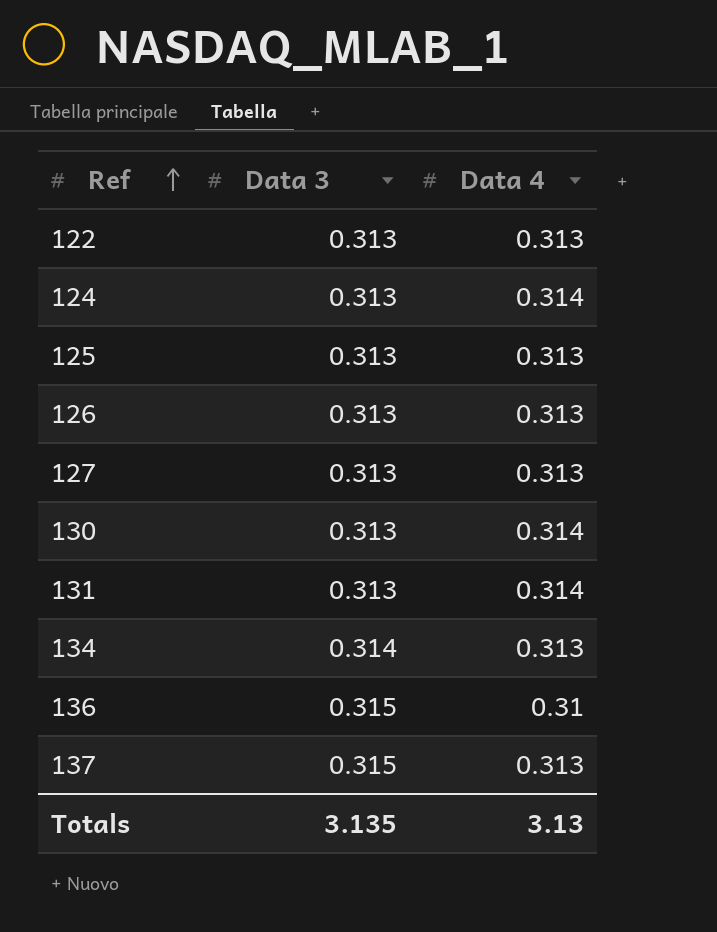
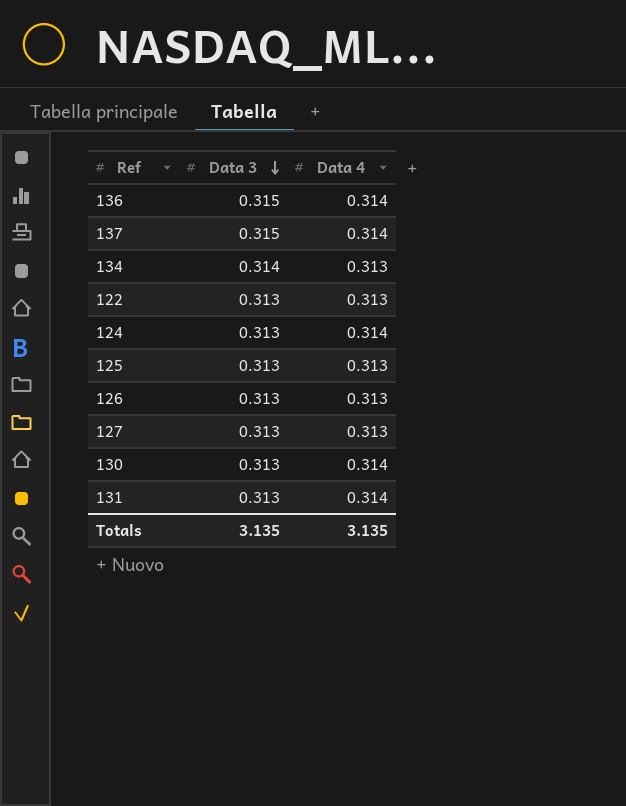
row order: Ref ascending -> Data 3 descending
136 | Data 4: 0.31 -> 0.314
137 | Data 4: 0.313 -> 0.314
Totals | Data 4: 3.13 -> 3.135

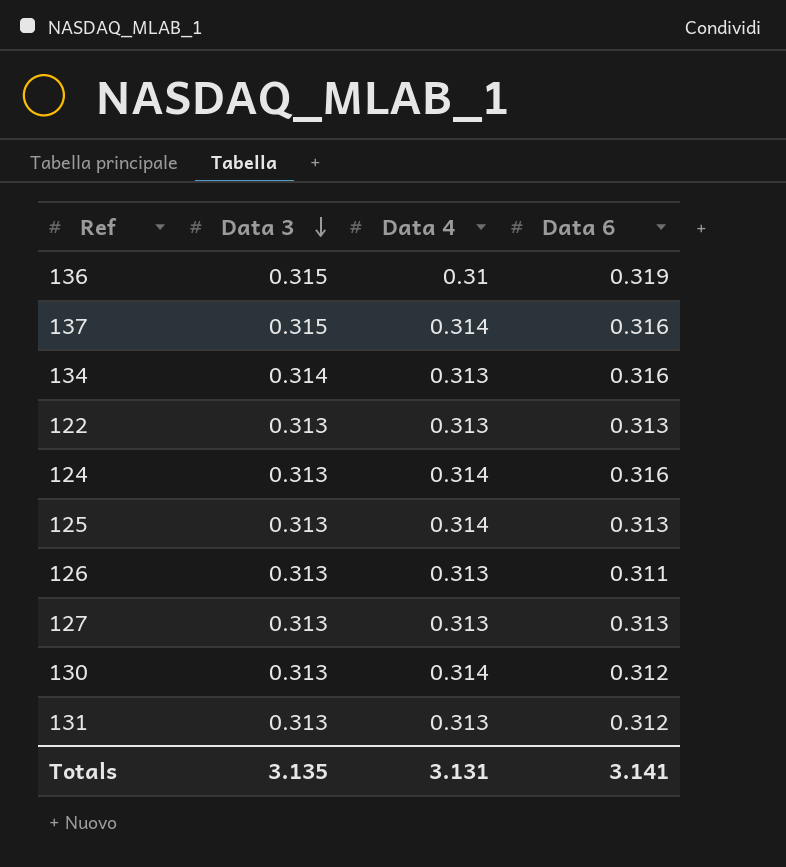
column Data 6 | position: none -> 4
136 | Data 4: 0.314 -> 0.31
125 | Data 4: 0.313 -> 0.314
131 | Data 4: 0.314 -> 0.313
Totals | Data 4: 3.135 -> 3.131

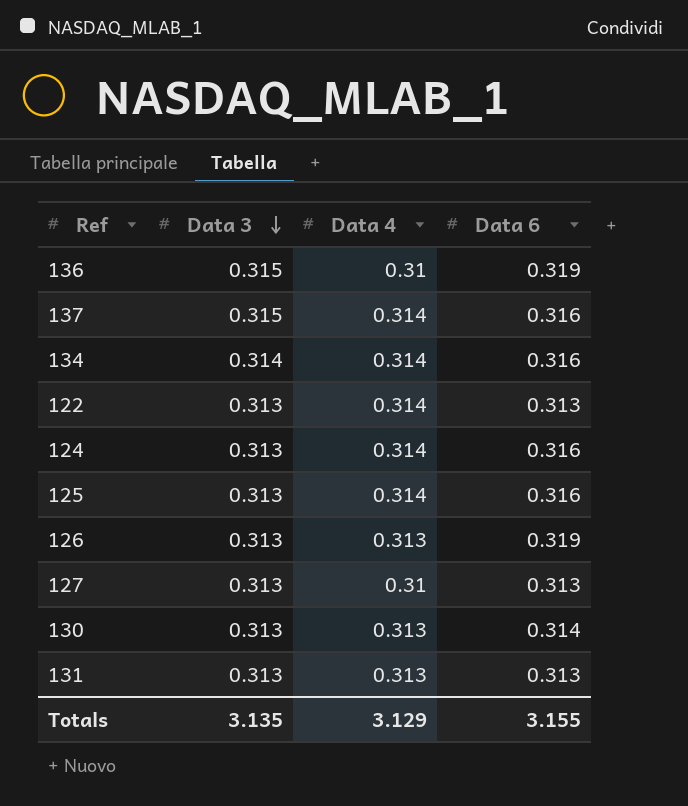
134 | Data 4: 0.313 -> 0.314
122 | Data 4: 0.313 -> 0.314
125 | Data 6: 0.313 -> 0.316
126 | Data 6: 0.311 -> 0.319
127 | Data 4: 0.313 -> 0.31
130 | Data 4: 0.314 -> 0.313
130 | Data 6: 0.312 -> 0.314
131 | Data 6: 0.312 -> 0.313
Totals | Data 4: 3.131 -> 3.129
Totals | Data 6: 3.141 -> 3.155

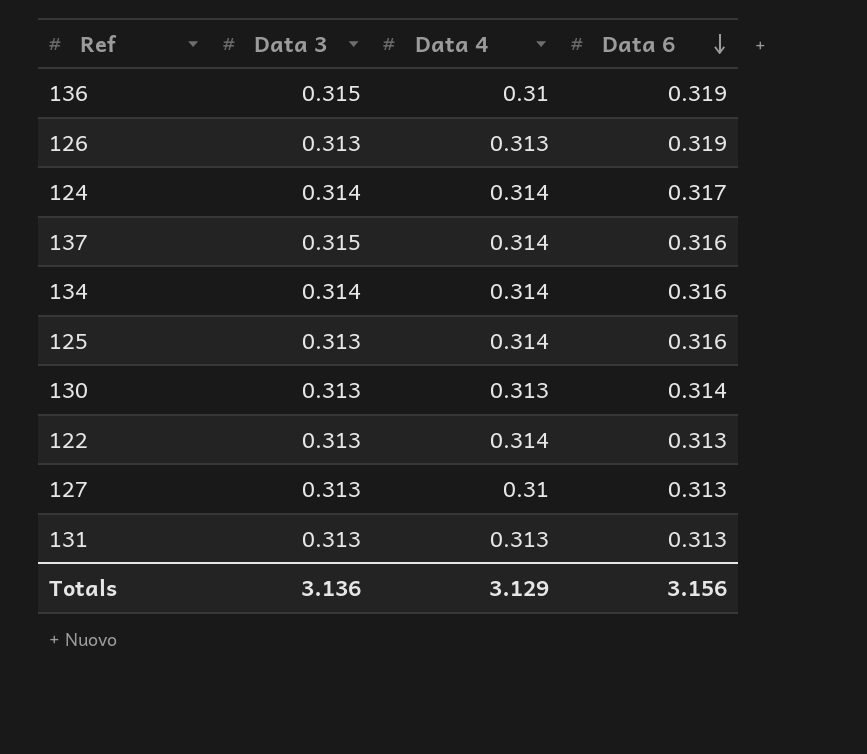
row order: Data 3 descending -> Data 6 descending
124 | Data 3: 0.313 -> 0.314
124 | Data 6: 0.316 -> 0.317
Totals | Data 3: 3.135 -> 3.136
Totals | Data 6: 3.155 -> 3.156

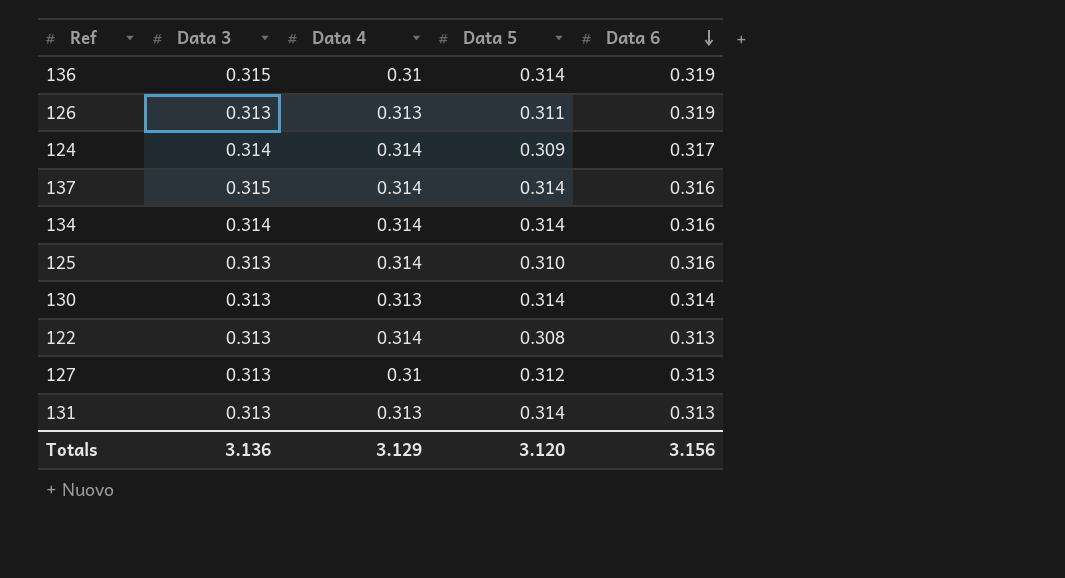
column Data 5 | position: none -> 4

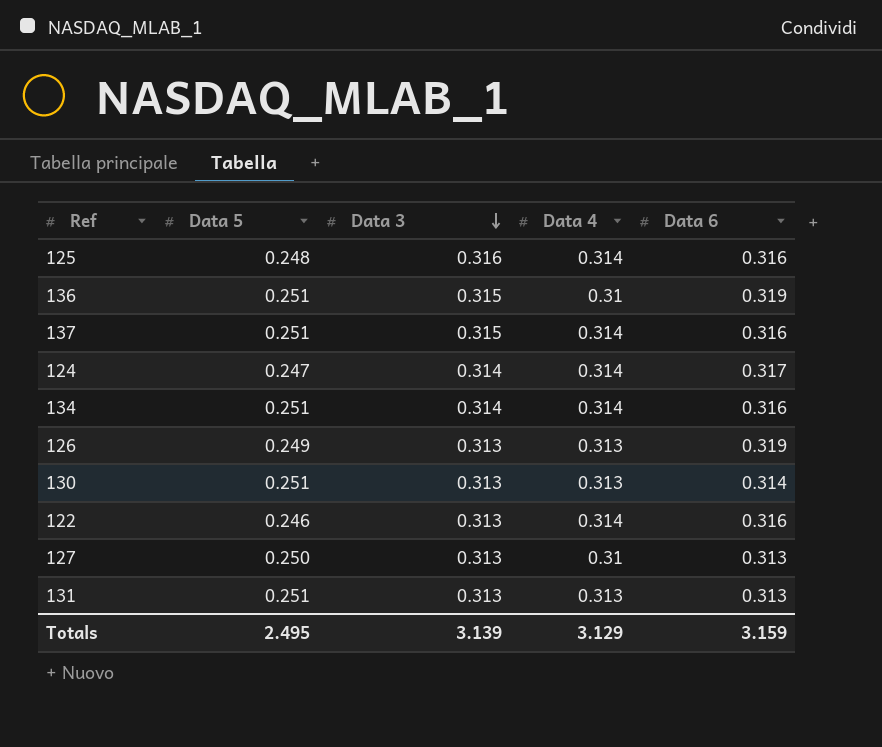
row order: Data 6 descending -> Data 3 descending
column Data 5 | position: 4 -> 2
125 | Data 5: 0.310 -> 0.248
125 | Data 3: 0.313 -> 0.316
136 | Data 5: 0.314 -> 0.251
137 | Data 5: 0.314 -> 0.251
124 | Data 5: 0.309 -> 0.247
134 | Data 5: 0.314 -> 0.251
126 | Data 5: 0.311 -> 0.249
130 | Data 5: 0.314 -> 0.251
122 | Data 5: 0.308 -> 0.246
122 | Data 6: 0.313 -> 0.316
127 | Data 5: 0.312 -> 0.250
131 | Data 5: 0.314 -> 0.251
Totals | Data 5: 3.120 -> 2.495
Totals | Data 3: 3.136 -> 3.139
Totals | Data 6: 3.156 -> 3.159

